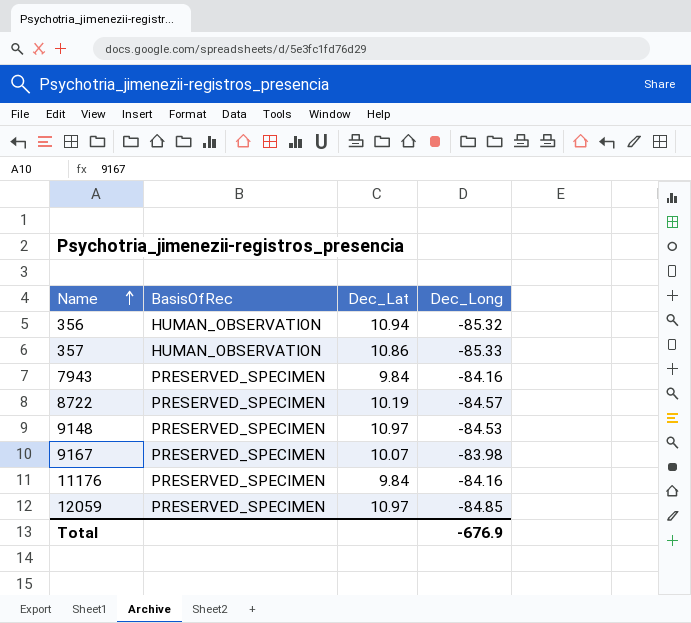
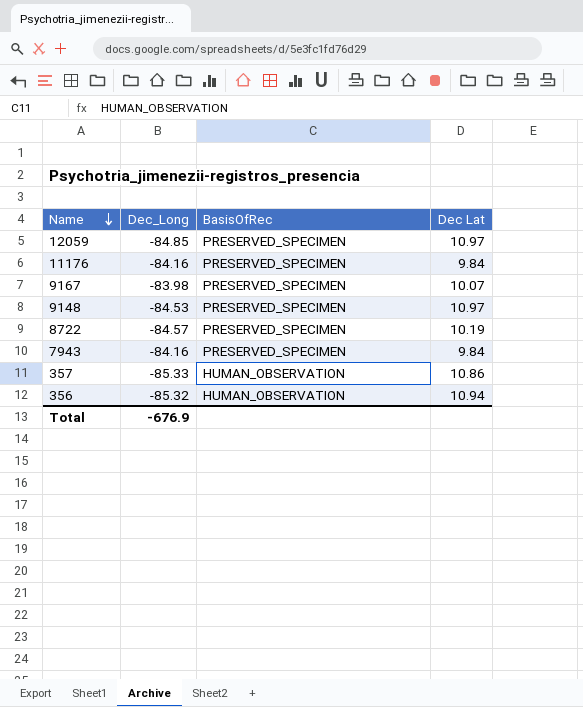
row order: Name ascending -> Name descending
column Dec_Long | position: 4 -> 2
column name: Dec_Lat -> Dec Lat

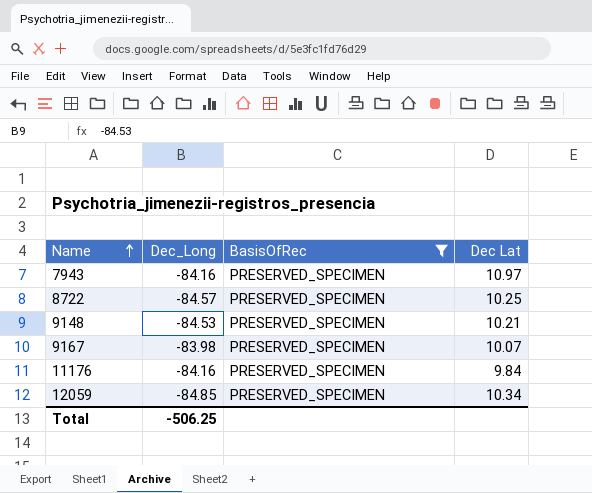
filter: none -> BasisOfRec = PRESERVED_SPECIMEN
row order: Name descending -> Name ascending
7943 | Dec Lat: 9.84 -> 10.97
8722 | Dec Lat: 10.19 -> 10.25
9148 | Dec Lat: 10.97 -> 10.21
12059 | Dec Lat: 10.97 -> 10.34
Total | Dec_Long: -676.9 -> -506.25

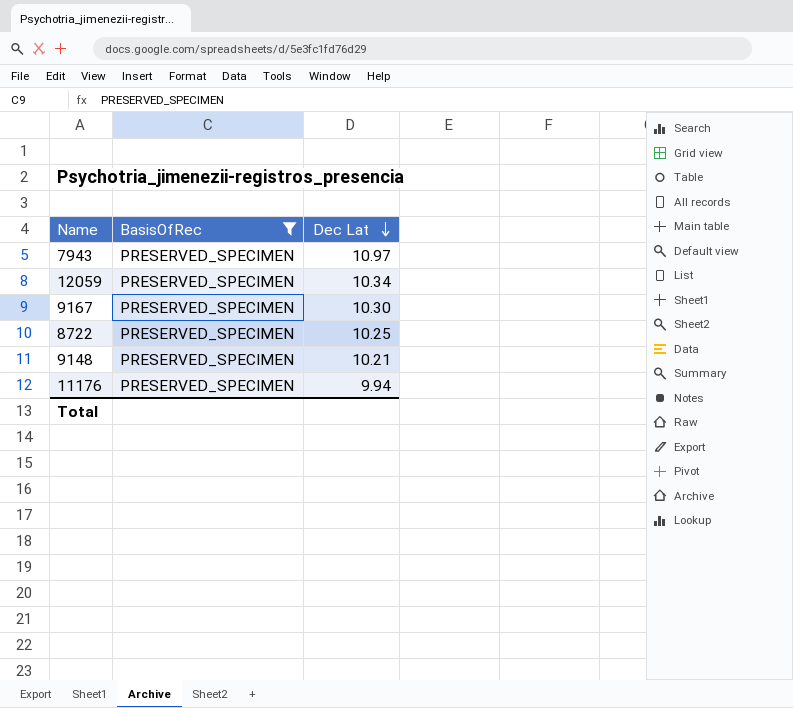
row order: Name ascending -> Dec Lat descending
column Dec_Long | position: 2 -> none
9167 | Dec Lat: 10.07 -> 10.30
11176 | Dec Lat: 9.84 -> 9.94

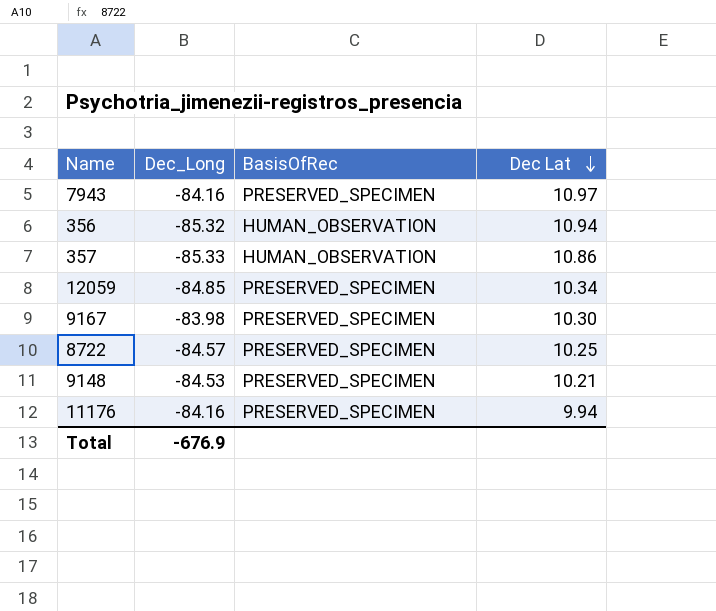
filter: BasisOfRec = PRESERVED_SPECIMEN -> none
column Dec_Long | position: none -> 2

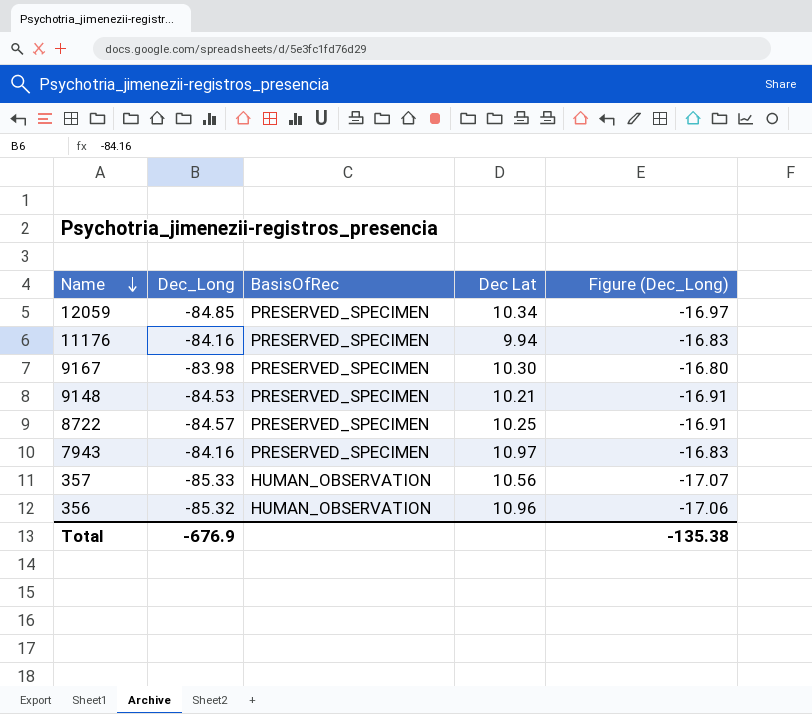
row order: Dec Lat descending -> Name descending
column Figure (Dec_Long) | formula: none -> [Dec_Long] * 0.2
357 | Dec Lat: 10.86 -> 10.56
356 | Dec Lat: 10.94 -> 10.96

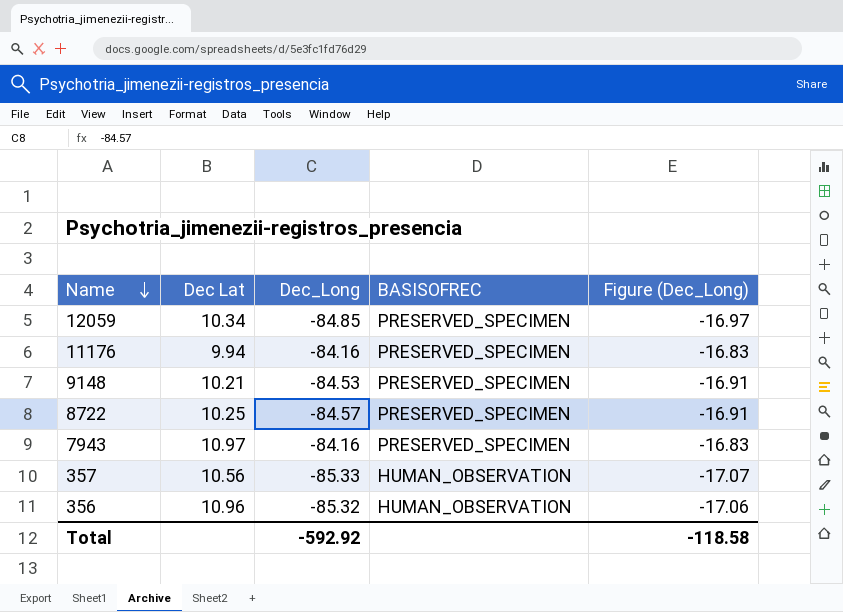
column Dec Lat | position: 4 -> 2
column name: BasisOfRec -> BASISOFREC
row 9167: -83.98 | PRESERVED_SPECIMEN | 10.30 | -16.80 -> none
Total | Dec_Long: -676.9 -> -592.92
Total | Figure (Dec_Long): -135.38 -> -118.58

